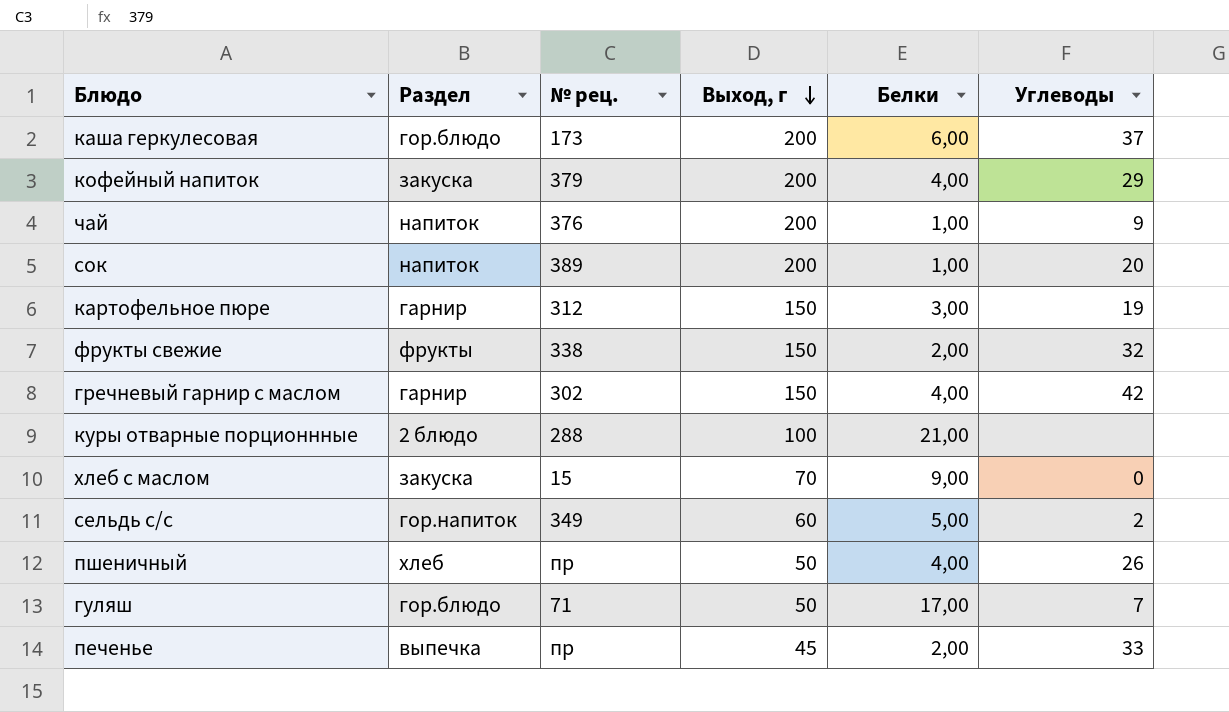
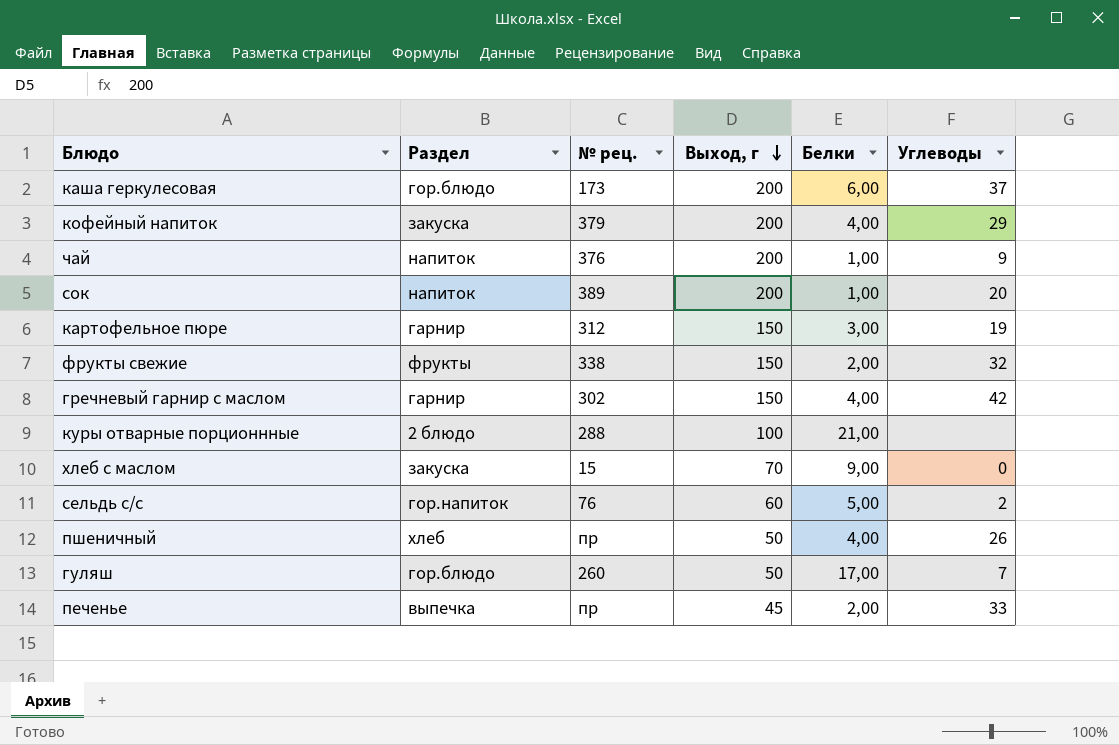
сельдь с/с | № рец.: 349 -> 76
гуляш | № рец.: 71 -> 260

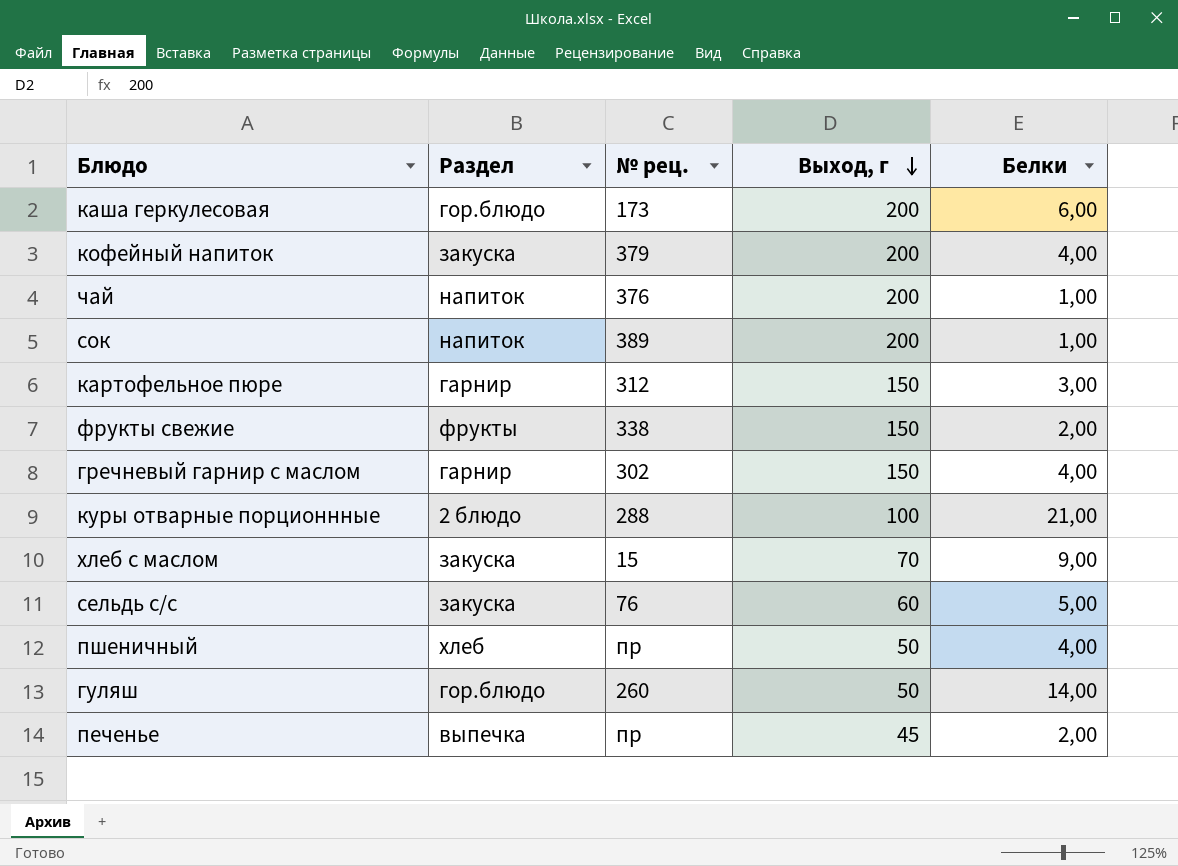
column Углеводы | position: 6 -> none
сельдь с/с | Раздел: гор.напиток -> закуска
гуляш | Белки: 17,00 -> 14,00

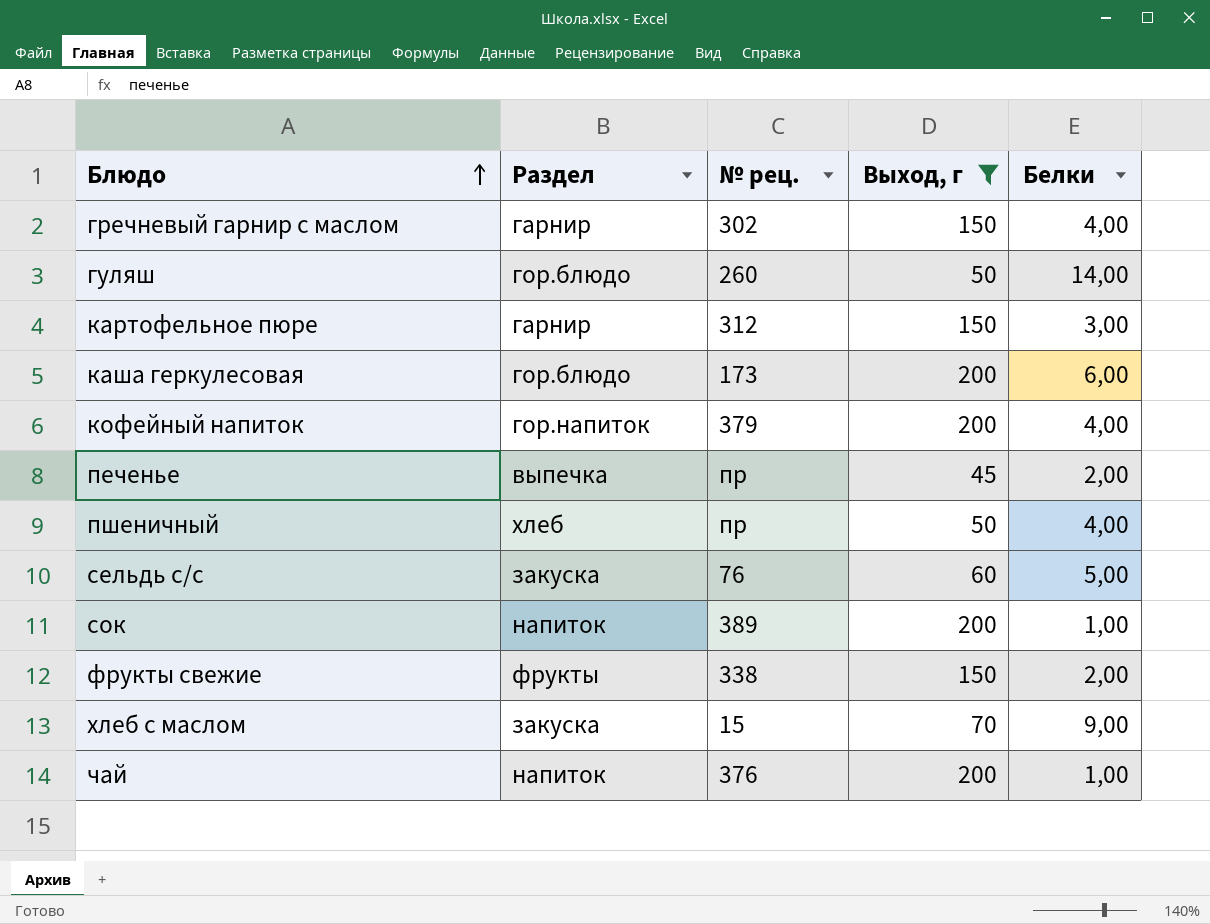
filter: none -> Выход, г != 100
row order: Выход, г descending -> Блюдо ascending
кофейный напиток | Раздел: закуска -> гор.напиток

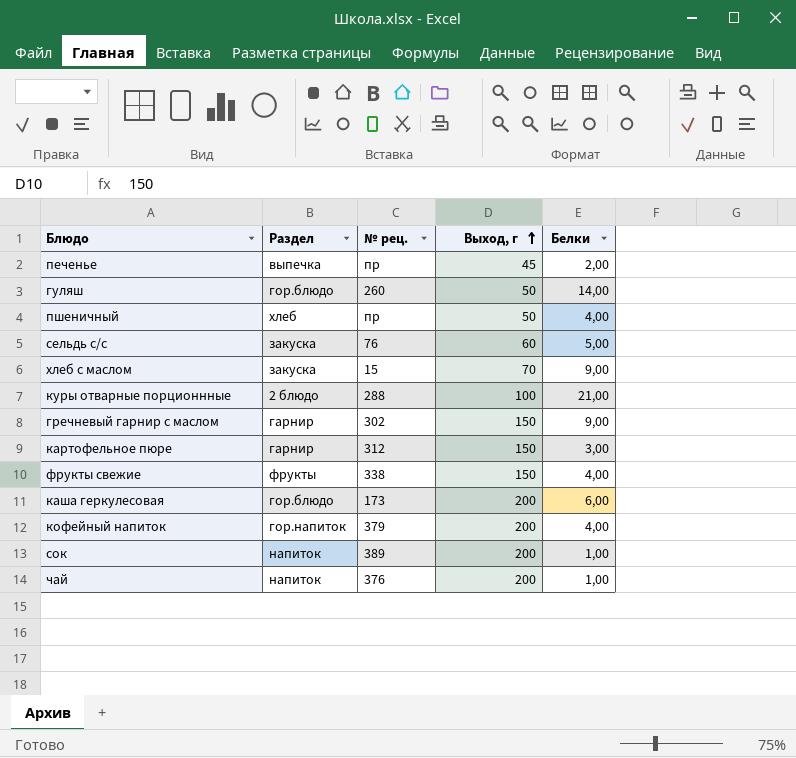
filter: Выход, г != 100 -> none
row order: Блюдо ascending -> Выход, г ascending
гречневый гарнир с маслом | Белки: 4,00 -> 9,00
фрукты свежие | Белки: 2,00 -> 4,00

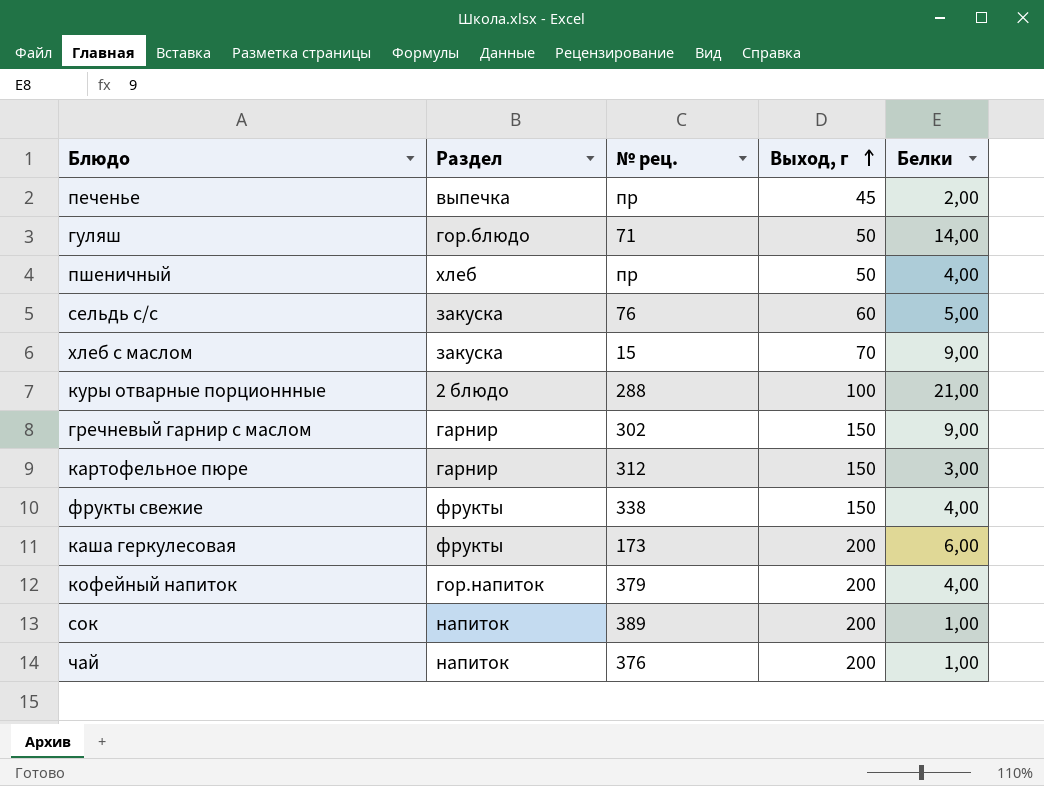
гуляш | № рец.: 260 -> 71
каша геркулесовая | Раздел: гор.блюдо -> фрукты

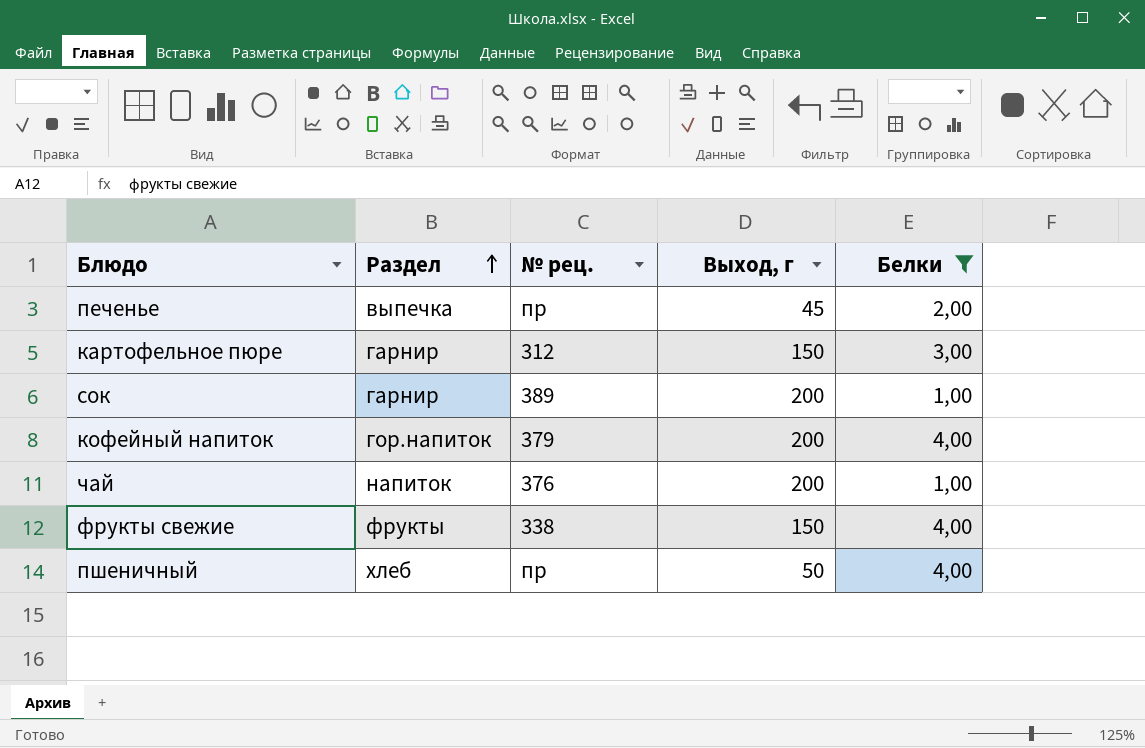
filter: none -> Белки <= 4,00
row order: Выход, г ascending -> Раздел ascending
сок | Раздел: напиток -> гарнир

